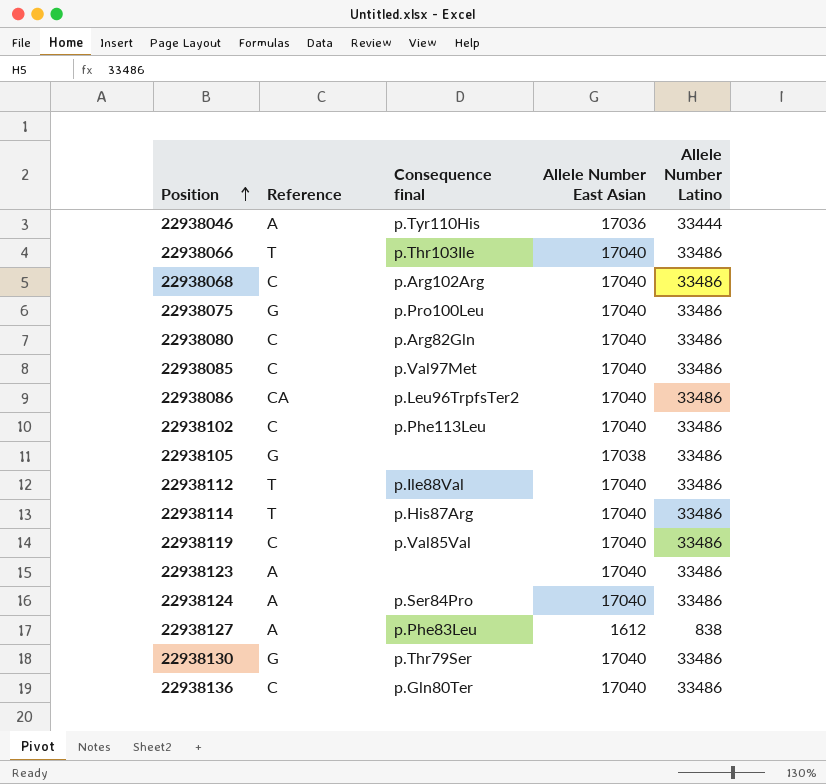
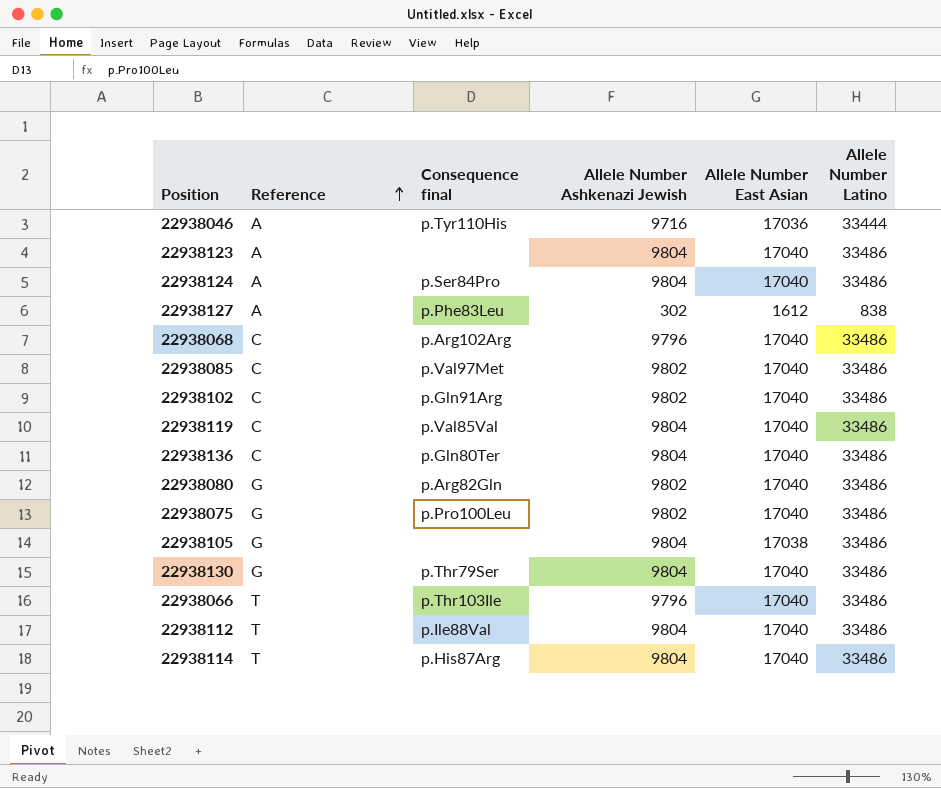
row order: Position ascending -> Reference ascending
column Allele Number Ashkenazi Jewish | position: none -> 4
row 22938086: CA | p.Leu96TrpfsTer2 | 17040 | 33486 -> none
22938102 | Consequence final: p.Phe113Leu -> p.Gln91Arg
22938080 | Reference: C -> G

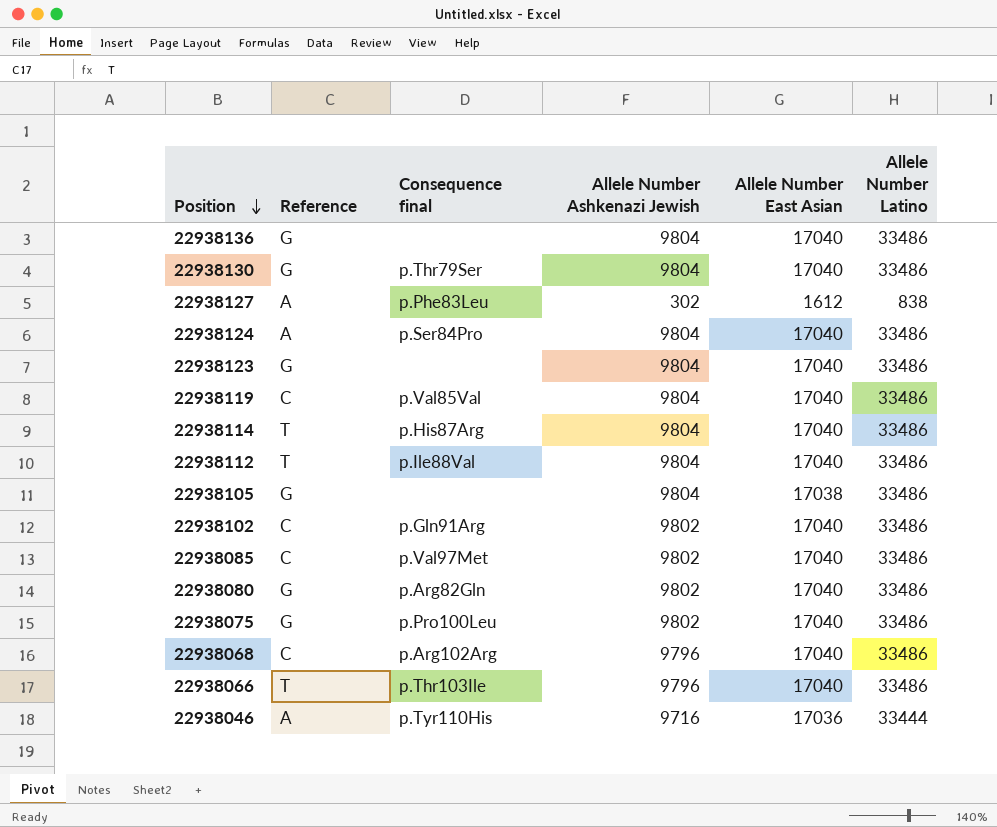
row order: Reference ascending -> Position descending
22938136 | Reference: C -> G
22938136 | Consequence final: p.Gln80Ter -> none
22938123 | Reference: A -> G

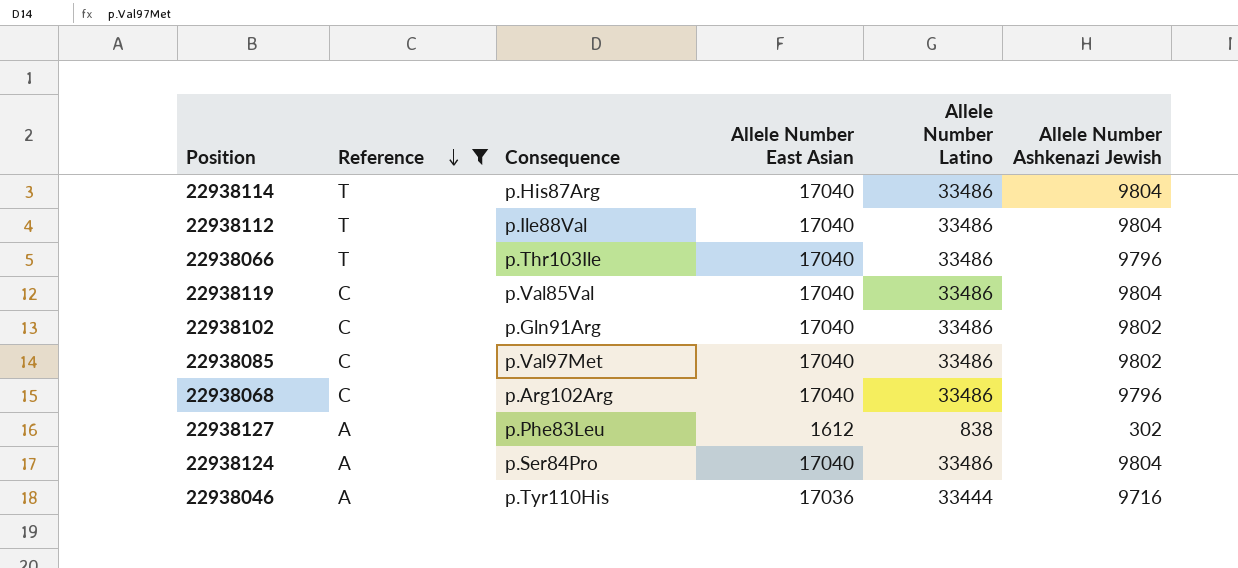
filter: none -> Reference != G
row order: Position descending -> Reference descending
column name: Consequence final -> Consequence
column Allele Number Ashkenazi Jewish | position: 4 -> 6

